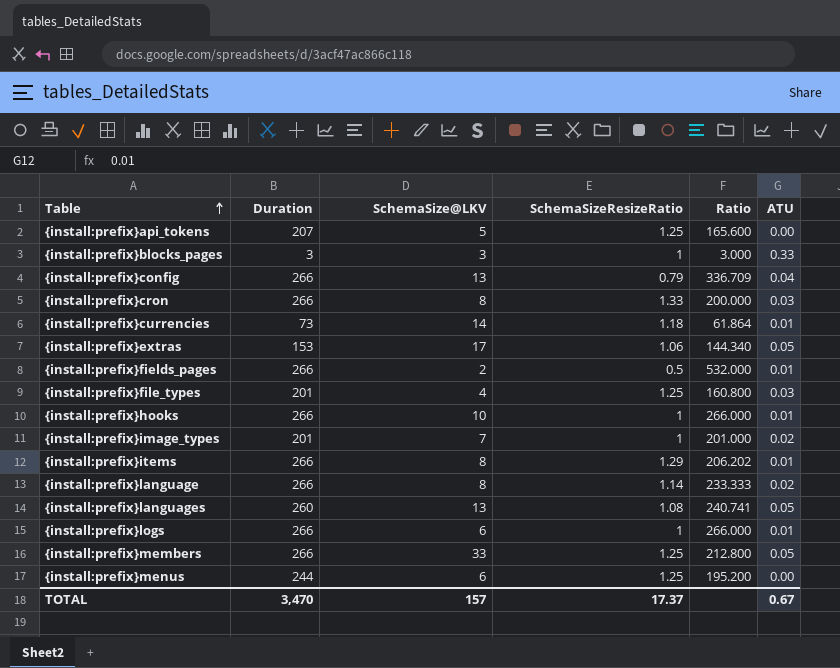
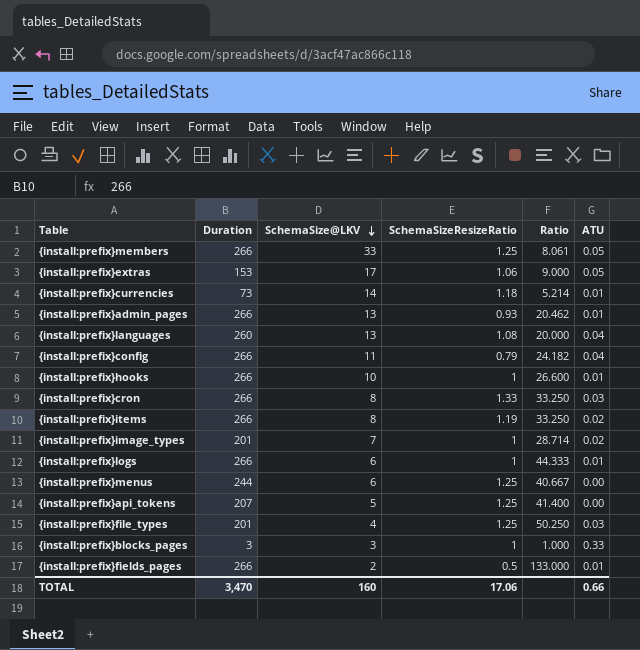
row order: Table ascending -> SchemaSize@LKV descending
column Ratio | formula: [Duration] / [SchemaSizeResizeRatio] -> [Duration] / [SchemaSize@LKV]
row {install:prefix}language: 266 | 8 | 1.14 | 233.333 | 0.02 -> none
row {install:prefix}admin_pages: none -> 266 | 13 | 0.93 | 20.462 | 0.01
{install:prefix}languages | ATU: 0.05 -> 0.04
{install:prefix}config | SchemaSize@LKV: 13 -> 11
{install:prefix}items | SchemaSizeResizeRatio: 1.29 -> 1.19
{install:prefix}items | ATU: 0.01 -> 0.02
TOTAL | SchemaSize@LKV: 157 -> 160
TOTAL | SchemaSizeResizeRatio: 17.37 -> 17.06
TOTAL | ATU: 0.67 -> 0.66

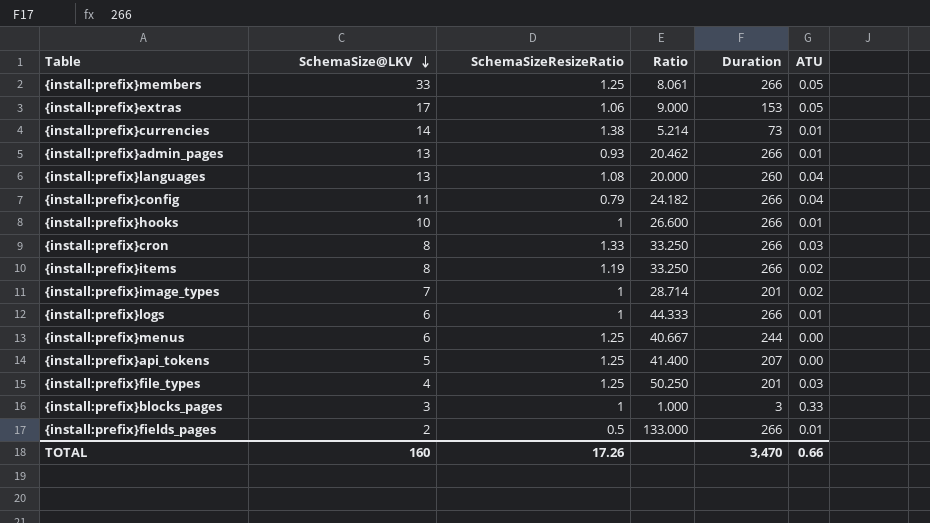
column Duration | position: 2 -> 5
{install:prefix}currencies | SchemaSizeResizeRatio: 1.18 -> 1.38
TOTAL | SchemaSizeResizeRatio: 17.06 -> 17.26

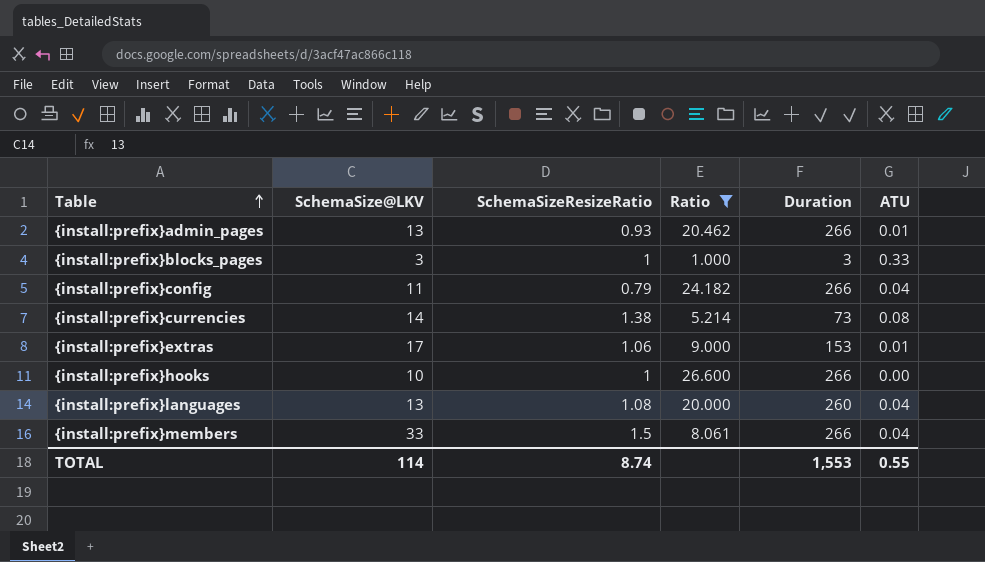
filter: none -> Ratio <= 26.600
row order: SchemaSize@LKV descending -> Table ascending
{install:prefix}currencies | ATU: 0.01 -> 0.08
{install:prefix}extras | ATU: 0.05 -> 0.01
{install:prefix}hooks | ATU: 0.01 -> 0.00
{install:prefix}members | SchemaSizeResizeRatio: 1.25 -> 1.5
{install:prefix}members | ATU: 0.05 -> 0.04
TOTAL | SchemaSize@LKV: 160 -> 114
TOTAL | SchemaSizeResizeRatio: 17.26 -> 8.74
TOTAL | Duration: 3,470 -> 1,553
TOTAL | ATU: 0.66 -> 0.55

